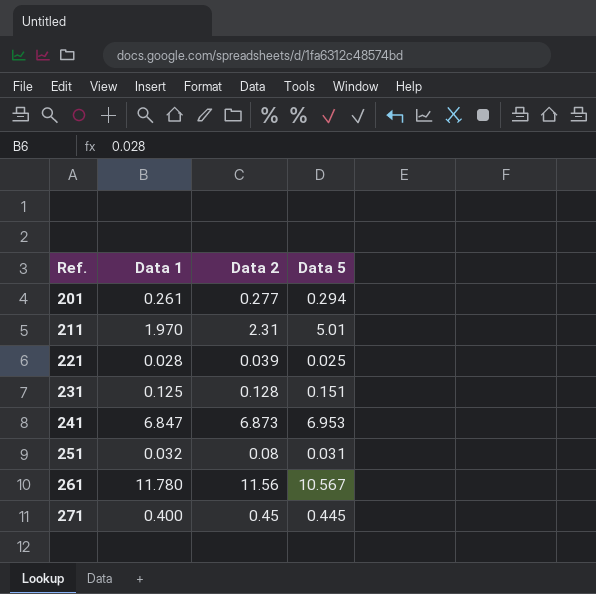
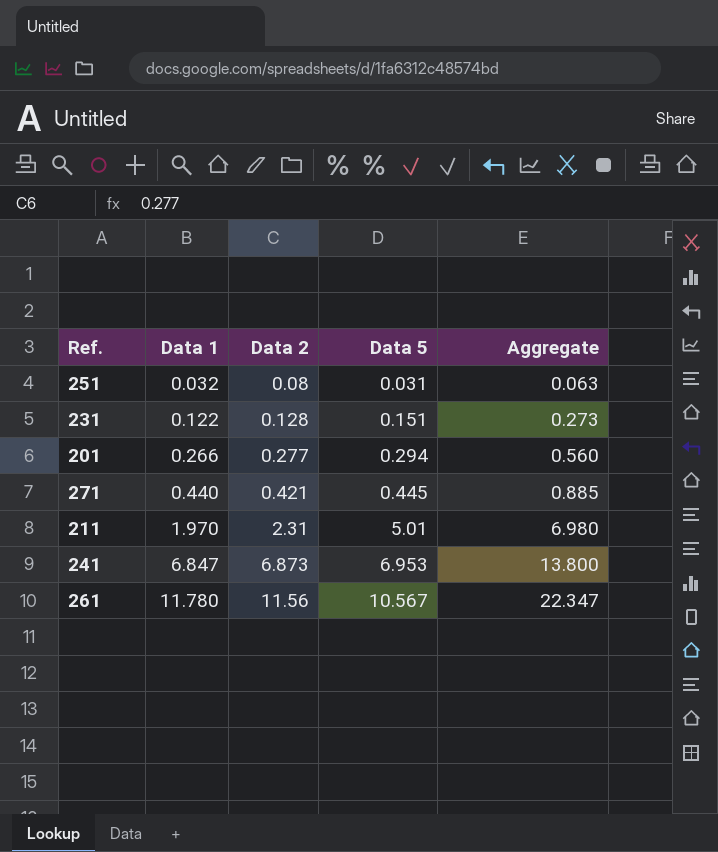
row order: Ref. ascending -> Data 1 ascending
column Aggregate | formula: none -> [Data 1] + [Data 5]
row 221: 0.028 | 0.039 | 0.025 -> none
231 | Data 1: 0.125 -> 0.122
201 | Data 1: 0.261 -> 0.266
271 | Data 1: 0.400 -> 0.440
271 | Data 2: 0.45 -> 0.421

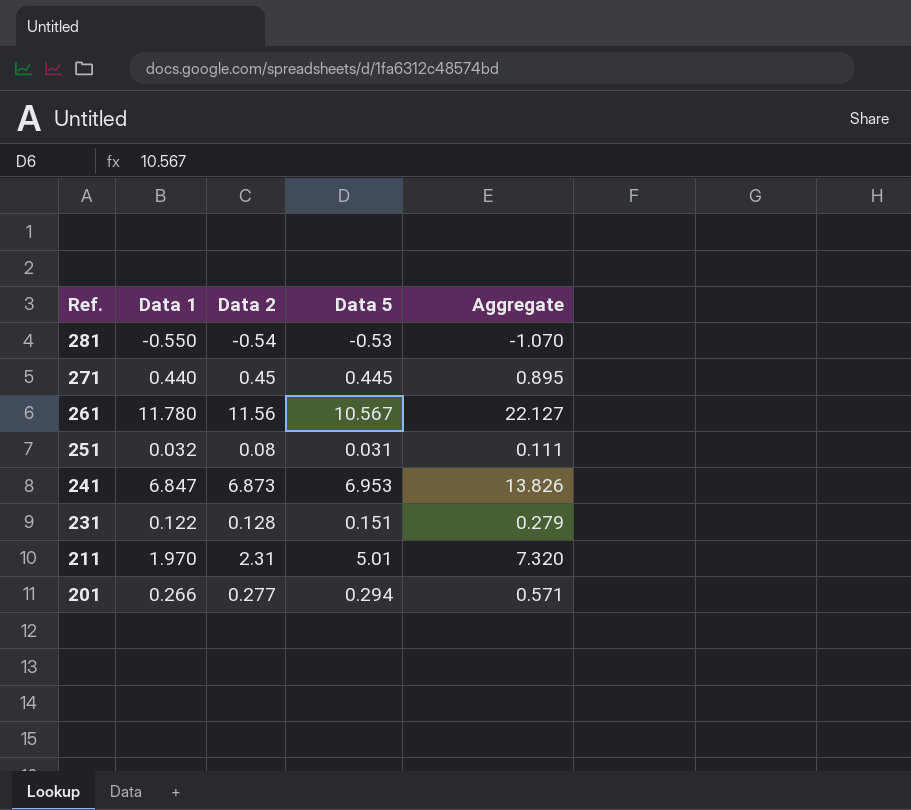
row order: Data 1 ascending -> Ref. descending
column Aggregate | formula: [Data 1] + [Data 5] -> [Data 2] + [Data 5]
row 281: none -> -0.550 | -0.54 | -0.53 | -1.070
271 | Data 2: 0.421 -> 0.45

